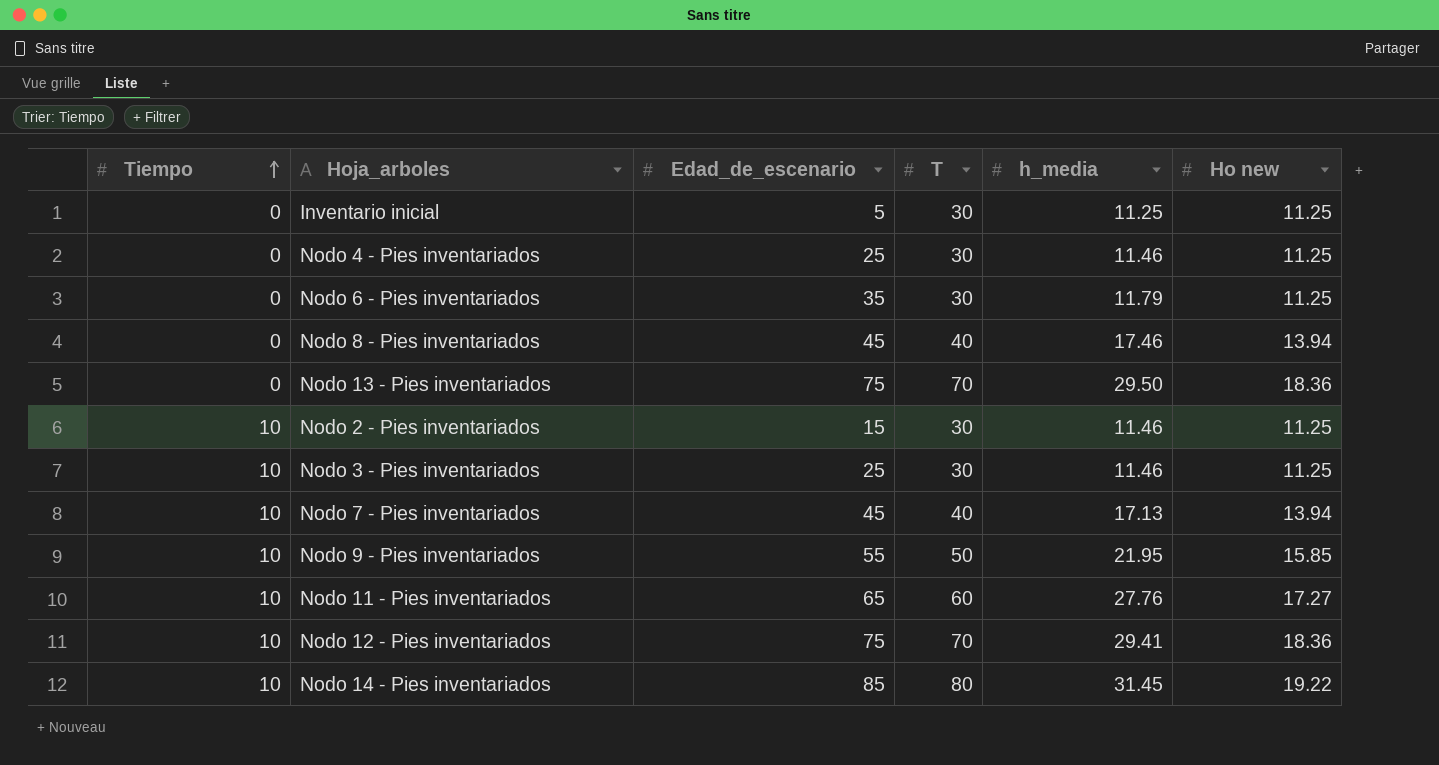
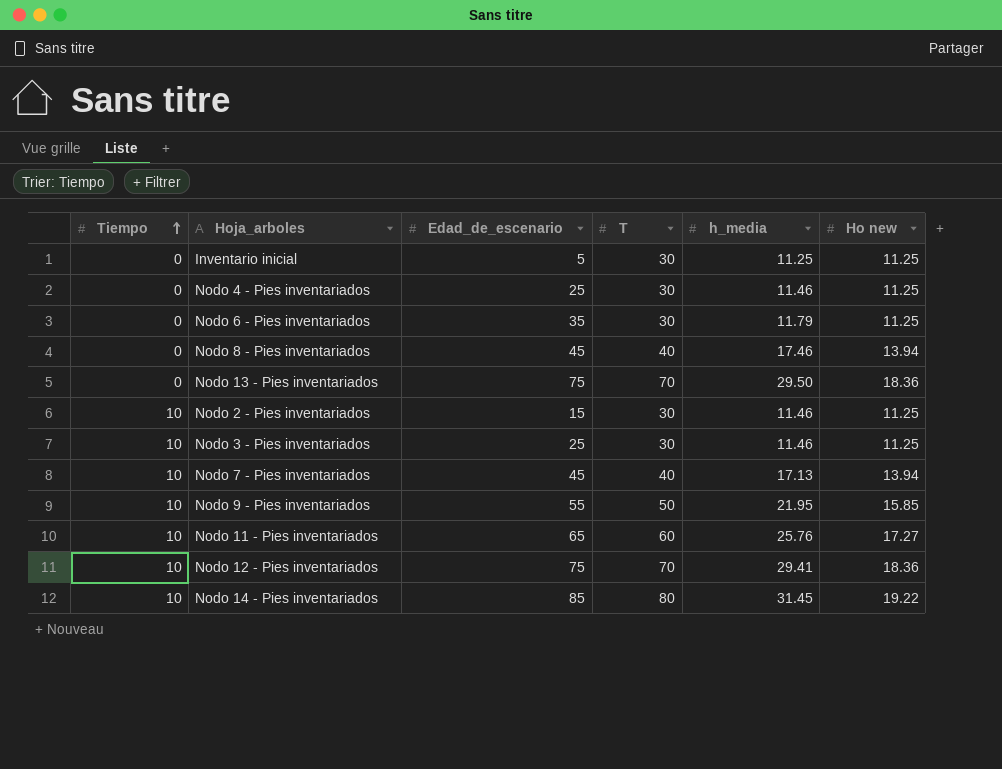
Nodo 11 - Pies inventariados | h_media: 27.76 -> 25.76

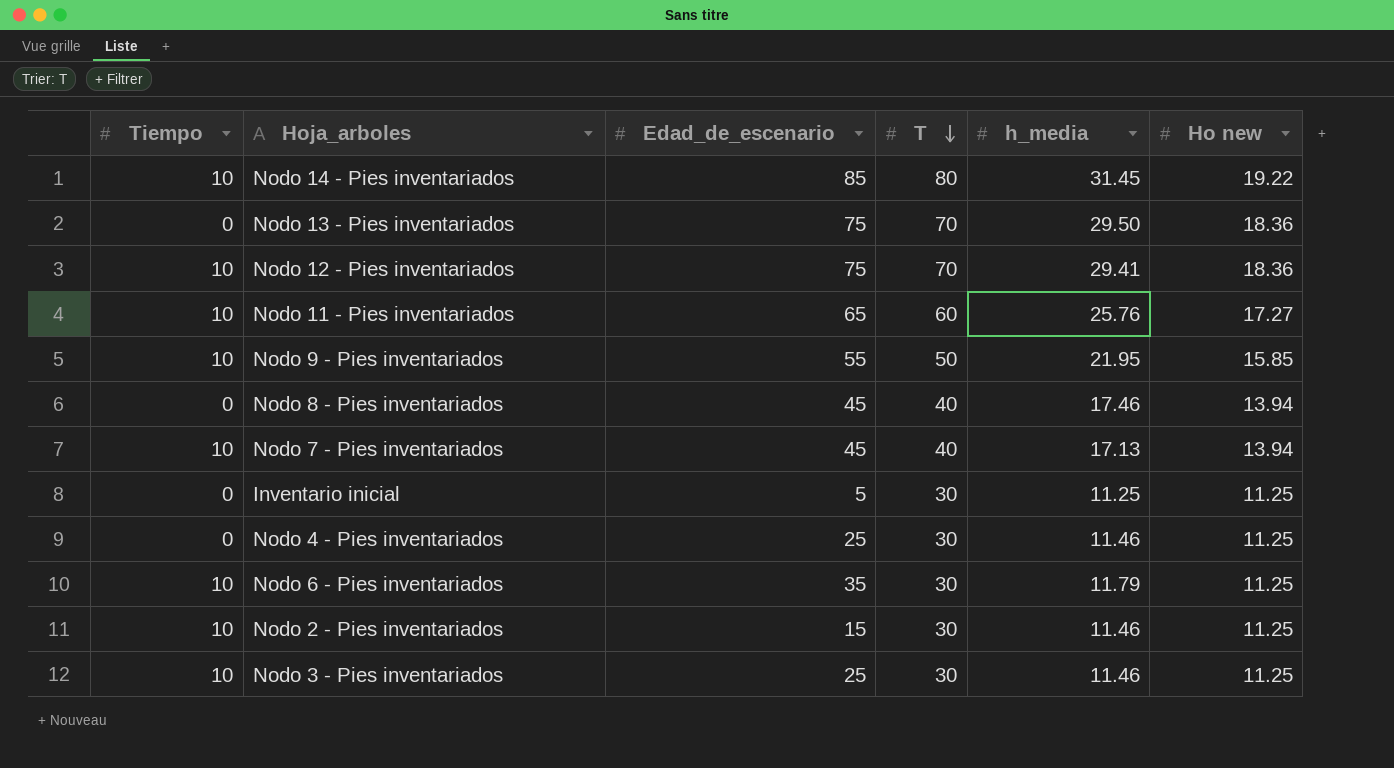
row order: Tiempo ascending -> T descending
Nodo 6 - Pies inventariados | Tiempo: 0 -> 10

